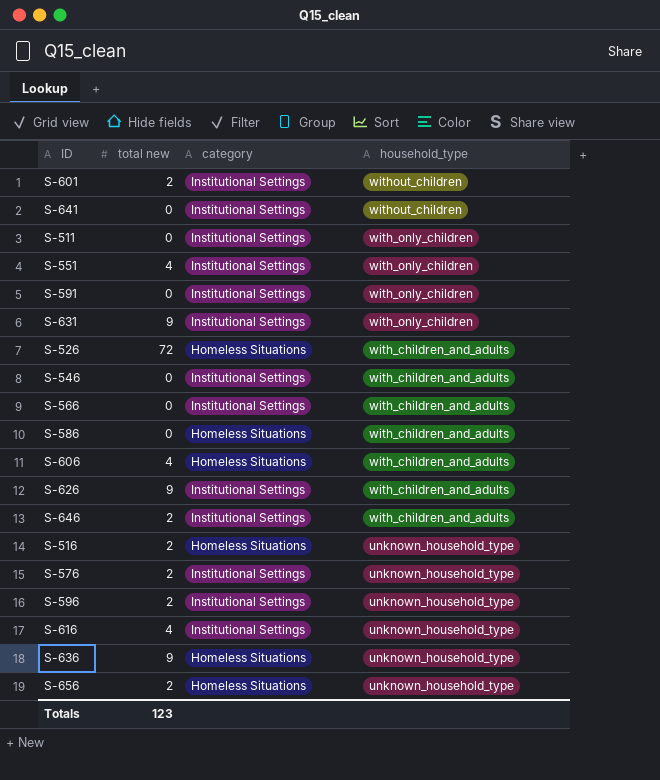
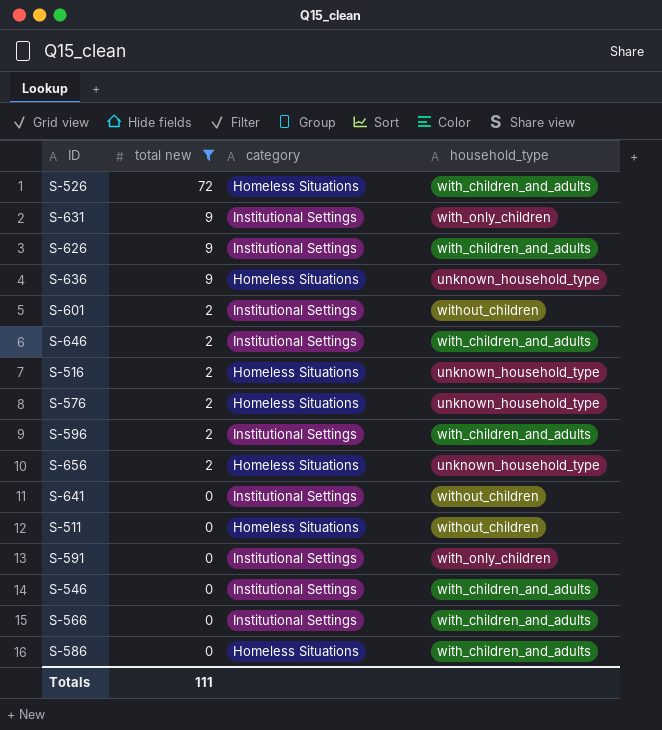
filter: none -> total new != 4
row order: household_type descending -> total new descending
S-576 | category: Institutional Settings -> Homeless Situations
S-596 | household_type: unknown_household_type -> with_children_and_adults
S-511 | category: Institutional Settings -> Homeless Situations
S-511 | household_type: with_only_children -> without_children
Totals | total new: 123 -> 111

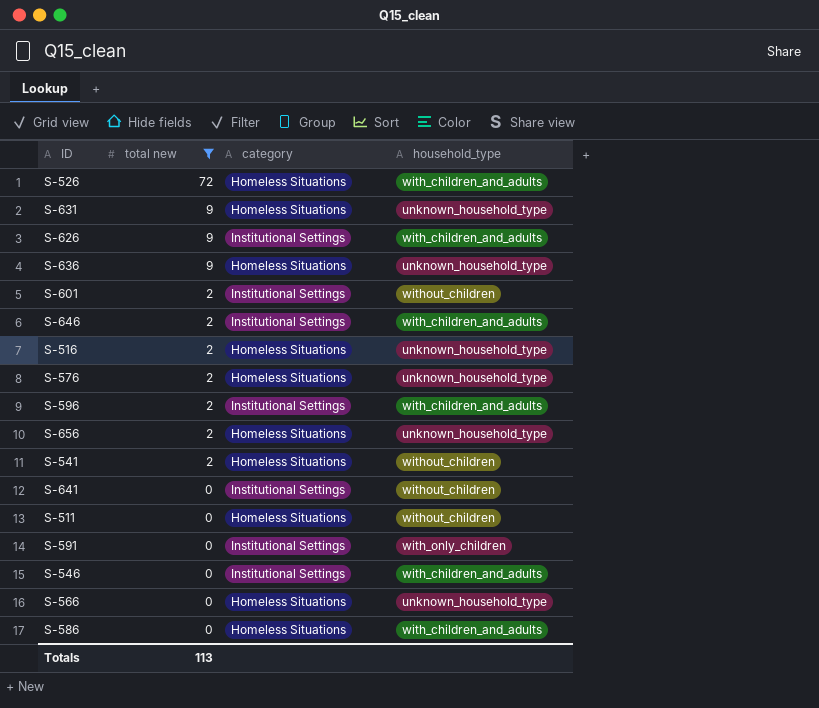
S-631 | category: Institutional Settings -> Homeless Situations
S-631 | household_type: with_only_children -> unknown_household_type
row S-541: none -> 2 | Homeless Situations | without_children
S-566 | category: Institutional Settings -> Homeless Situations
S-566 | household_type: with_children_and_adults -> unknown_household_type
Totals | total new: 111 -> 113

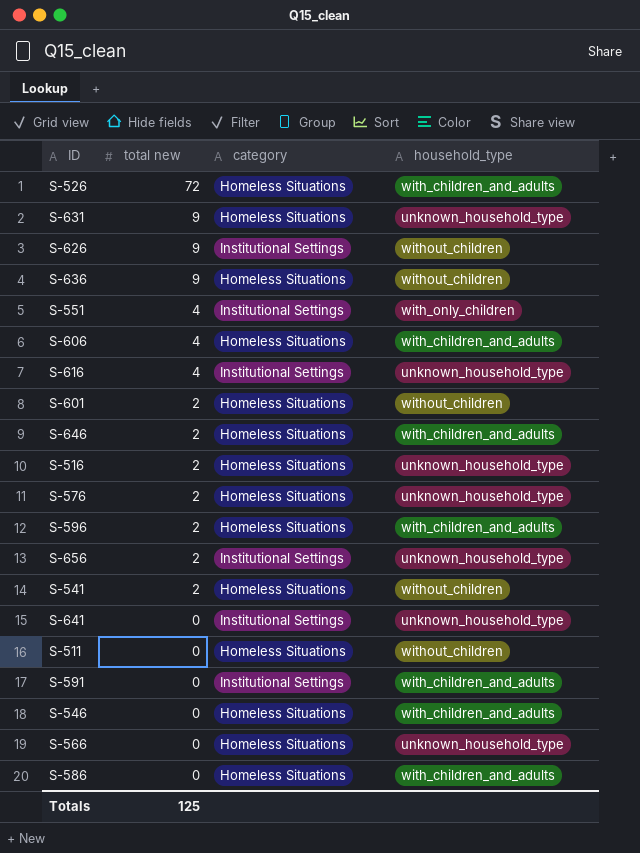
filter: total new != 4 -> none
S-626 | household_type: with_children_and_adults -> without_children
S-636 | household_type: unknown_household_type -> without_children
S-601 | category: Institutional Settings -> Homeless Situations
S-646 | category: Institutional Settings -> Homeless Situations
S-596 | category: Institutional Settings -> Homeless Situations
S-656 | category: Homeless Situations -> Institutional Settings
S-641 | household_type: without_children -> unknown_household_type
S-591 | household_type: with_only_children -> with_children_and_adults
S-546 | category: Institutional Settings -> Homeless Situations
Totals | total new: 113 -> 125

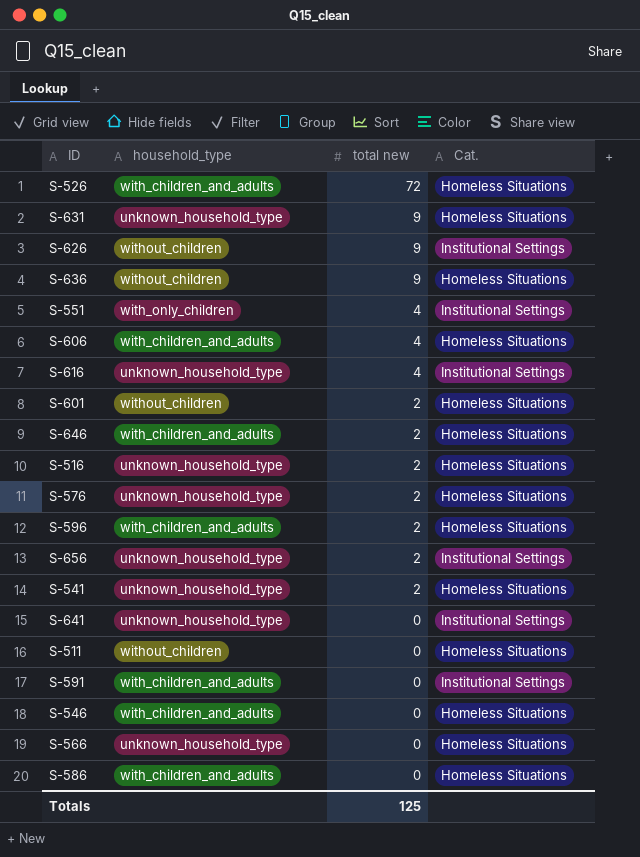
column household_type | position: 4 -> 2
column name: category -> Cat.
S-541 | household_type: without_children -> unknown_household_type

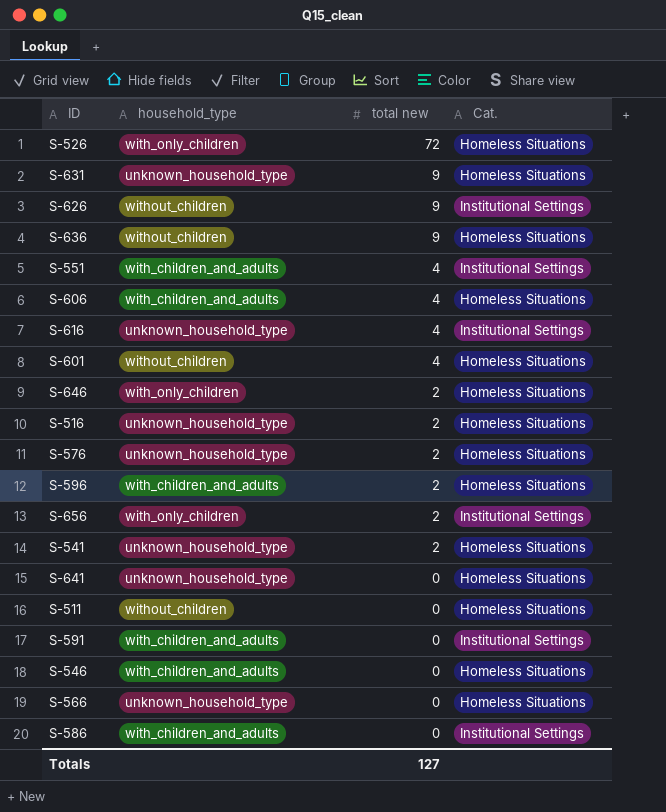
S-526 | household_type: with_children_and_adults -> with_only_children
S-551 | household_type: with_only_children -> with_children_and_adults
S-601 | total new: 2 -> 4
S-646 | household_type: with_children_and_adults -> with_only_children
S-656 | household_type: unknown_household_type -> with_only_children
S-641 | Cat.: Institutional Settings -> Homeless Situations
S-586 | Cat.: Homeless Situations -> Institutional Settings
Totals | total new: 125 -> 127

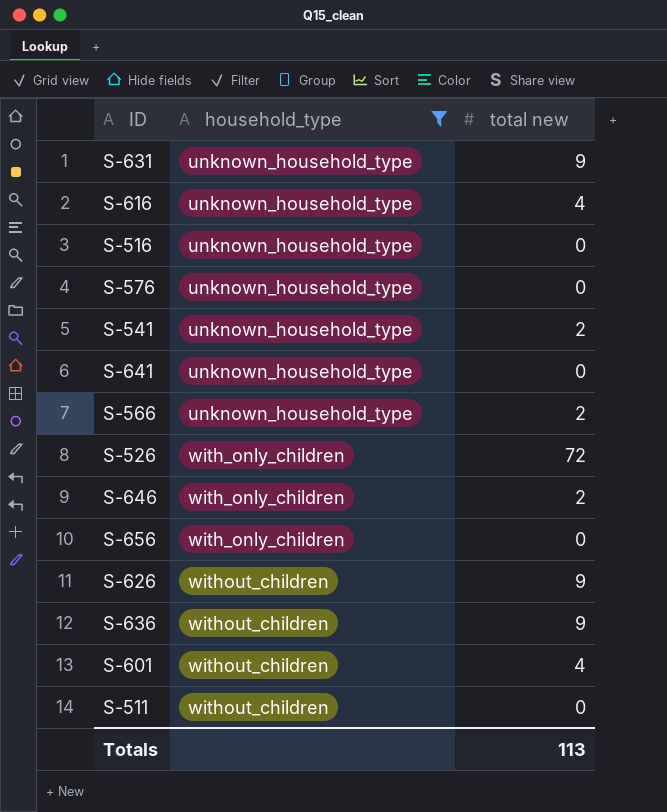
filter: none -> household_type != with_children_and_adults
row order: total new descending -> household_type ascending
column Cat. | position: 4 -> none
S-516 | total new: 2 -> 0
S-576 | total new: 2 -> 0
S-566 | total new: 0 -> 2
S-656 | total new: 2 -> 0
Totals | total new: 127 -> 113

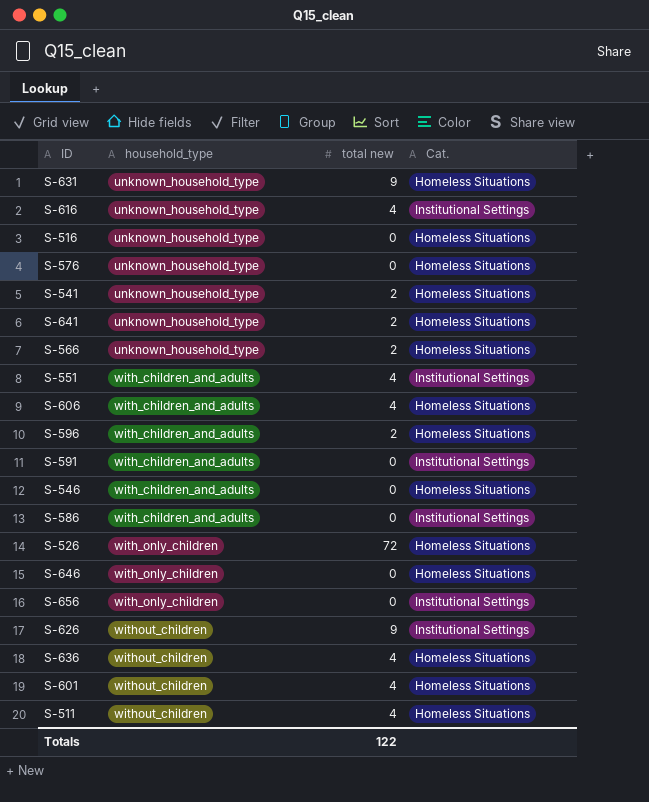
filter: household_type != with_children_and_adults -> none
column Cat. | position: none -> 4
S-641 | total new: 0 -> 2
S-646 | total new: 2 -> 0
S-636 | total new: 9 -> 4
S-511 | total new: 0 -> 4
Totals | total new: 113 -> 122

